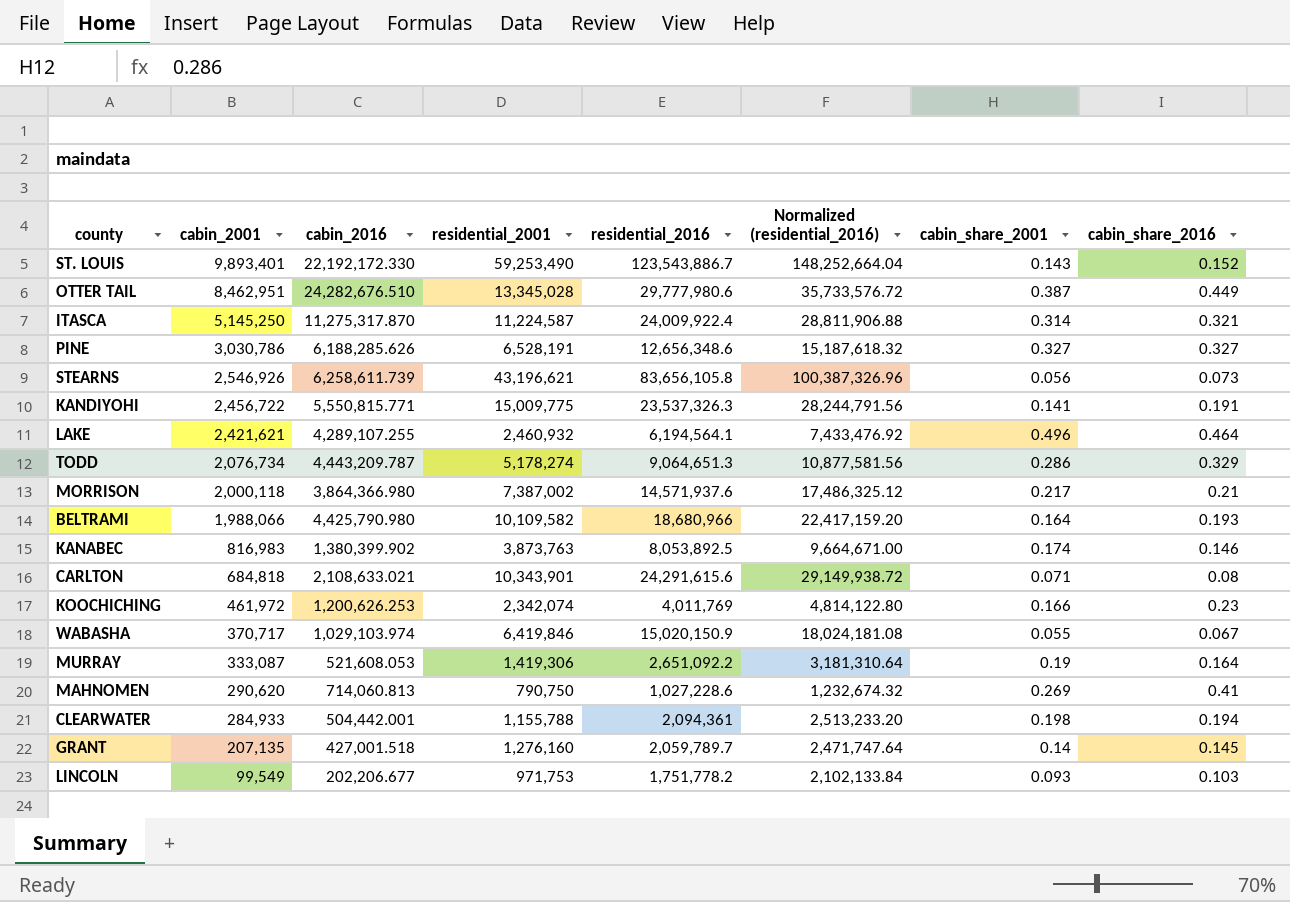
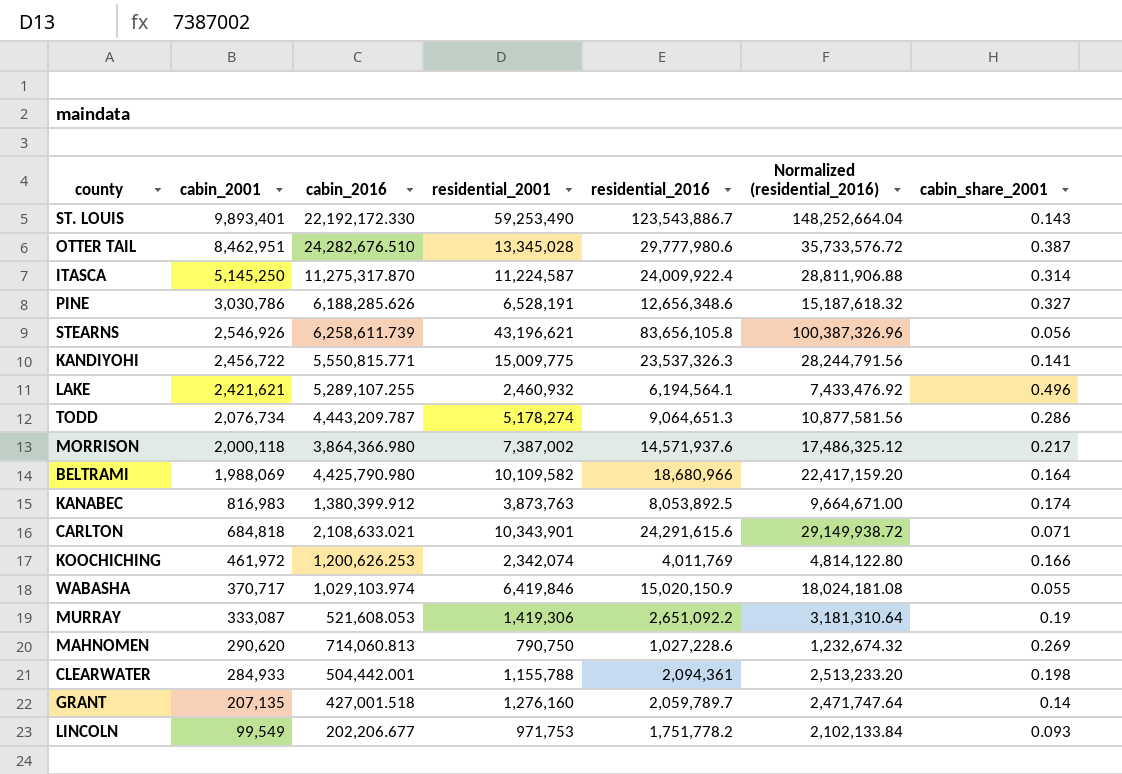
column cabin_share_2016 | position: 8 -> none
LAKE | cabin_2016: 4,289,107.255 -> 5,289,107.255
BELTRAMI | cabin_2001: 1,988,066 -> 1,988,069
KANABEC | cabin_2016: 1,380,399.902 -> 1,380,399.912

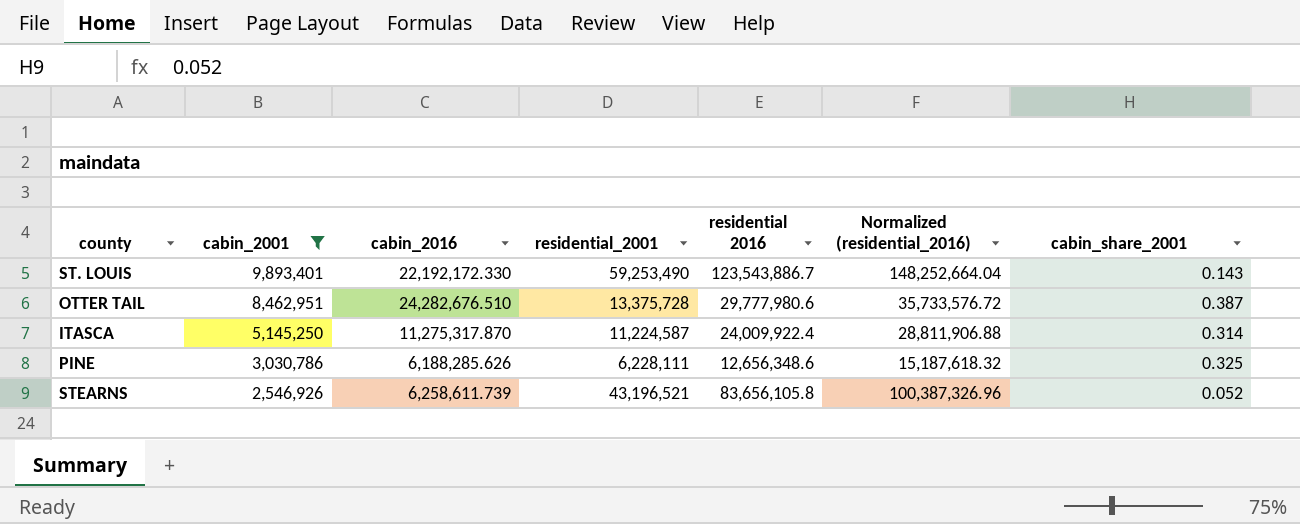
filter: none -> cabin_2001 >= 2,546,926
column name: residential_2016 -> residential 2016
OTTER TAIL | residential_2001: 13,345,028 -> 13,375,728
PINE | residential_2001: 6,528,191 -> 6,228,111
PINE | cabin_share_2001: 0.327 -> 0.325
STEARNS | residential_2001: 43,196,621 -> 43,196,521
STEARNS | cabin_share_2001: 0.056 -> 0.052

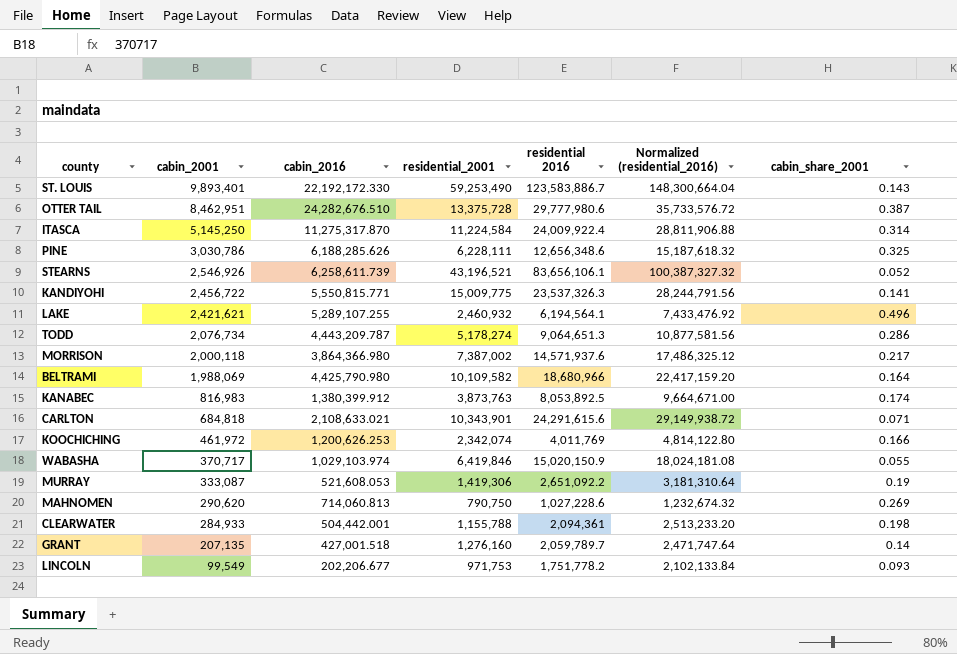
filter: cabin_2001 >= 2,546,926 -> none
ST. LOUIS | residential 2016: 123,543,886.7 -> 123,583,886.7
ST. LOUIS | Normalized (residential_2016): 148,252,664.04 -> 148,300,664.04
ITASCA | residential_2001: 11,224,587 -> 11,224,584
STEARNS | residential 2016: 83,656,105.8 -> 83,656,106.1
STEARNS | Normalized (residential_2016): 100,387,326.96 -> 100,387,327.32

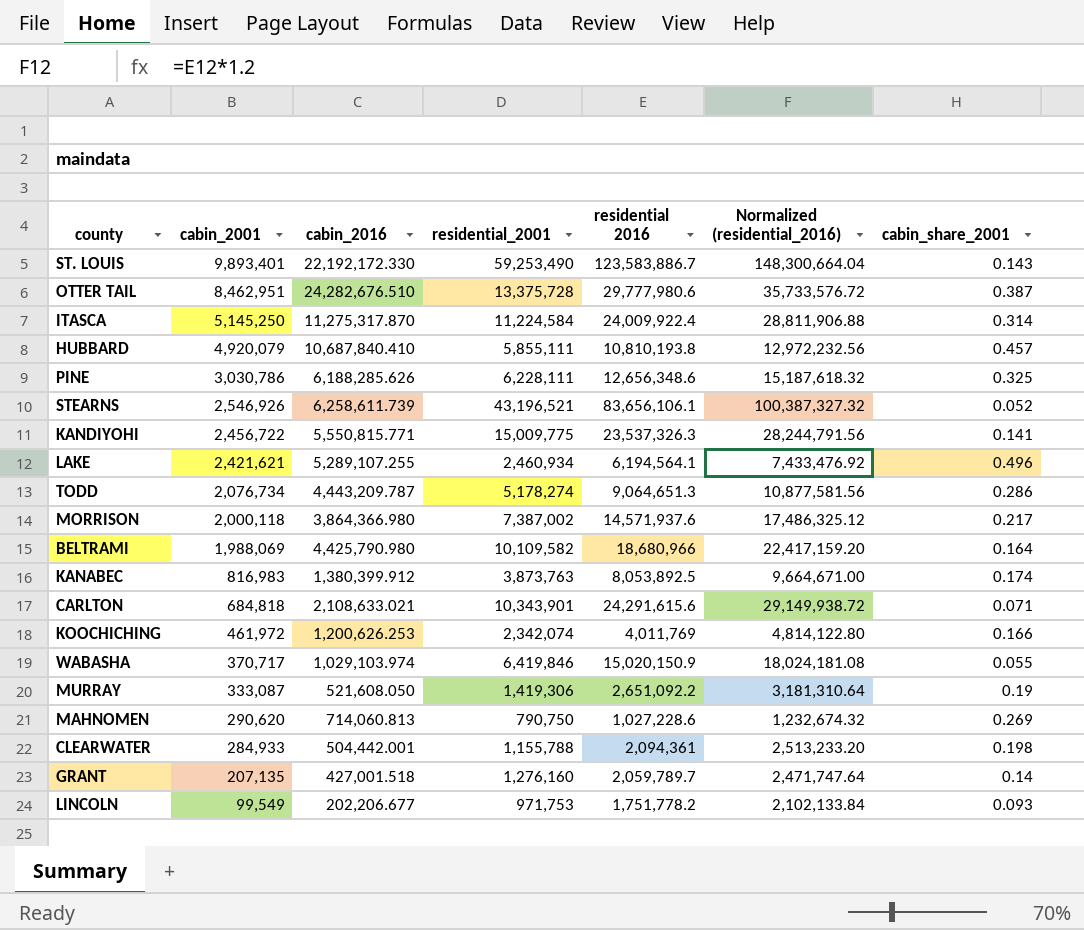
row HUBBARD: none -> 4,920,079 | 10,687,840.410 | 5,855,111 | 10,810,193.8 | 12,972,232.56 | 0.457
LAKE | residential_2001: 2,460,932 -> 2,460,934
MURRAY | cabin_2016: 521,608.053 -> 521,608.050

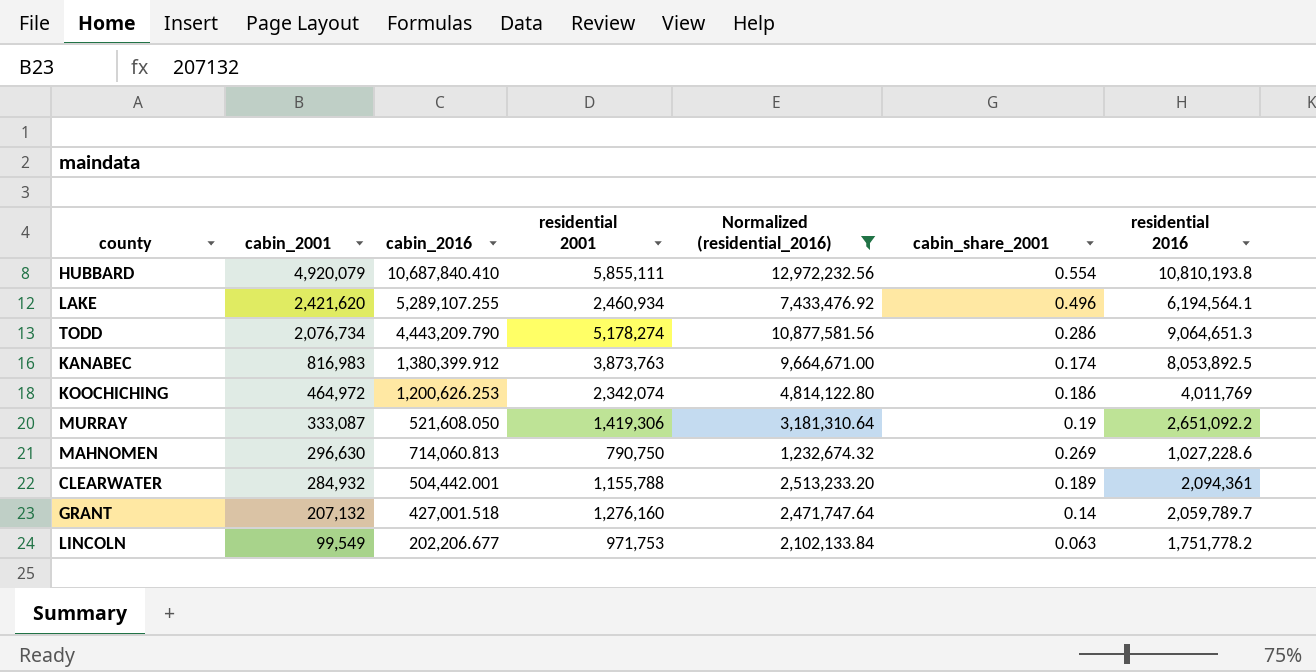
filter: none -> Normalized (residential_2016) <= 12,972,232.56
column name: residential_2001 -> residential 2001
column residential 2016 | position: 5 -> 7
HUBBARD | cabin_share_2001: 0.457 -> 0.554
LAKE | cabin_2001: 2,421,621 -> 2,421,620
TODD | cabin_2016: 4,443,209.787 -> 4,443,209.790
KOOCHICHING | cabin_2001: 461,972 -> 464,972
KOOCHICHING | cabin_share_2001: 0.166 -> 0.186
MAHNOMEN | cabin_2001: 290,620 -> 296,630
CLEARWATER | cabin_2001: 284,933 -> 284,932
CLEARWATER | cabin_share_2001: 0.198 -> 0.189
GRANT | cabin_2001: 207,135 -> 207,132
LINCOLN | cabin_share_2001: 0.093 -> 0.063

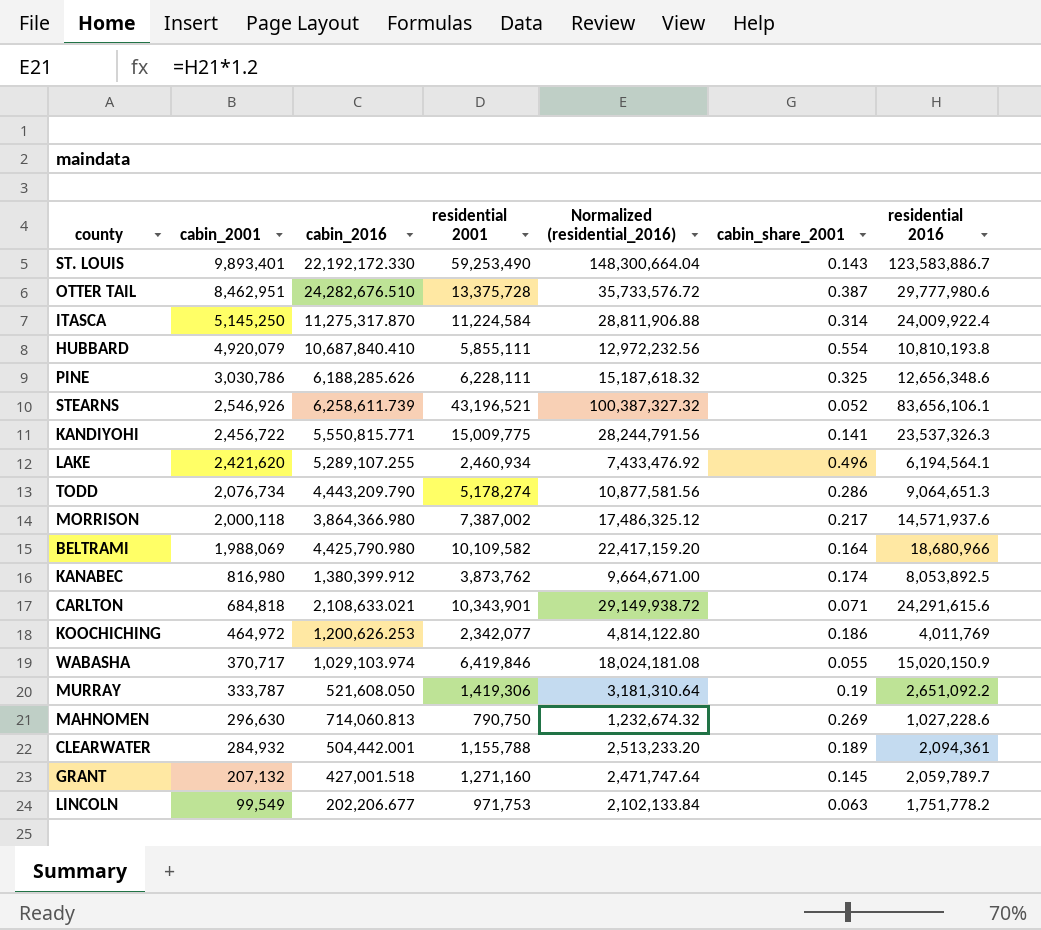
filter: Normalized (residential_2016) <= 12,972,232.56 -> none
KANABEC | cabin_2001: 816,983 -> 816,980
KANABEC | residential 2001: 3,873,763 -> 3,873,762
KOOCHICHING | residential 2001: 2,342,074 -> 2,342,077
MURRAY | cabin_2001: 333,087 -> 333,787
GRANT | residential 2001: 1,276,160 -> 1,271,160
GRANT | cabin_share_2001: 0.14 -> 0.145

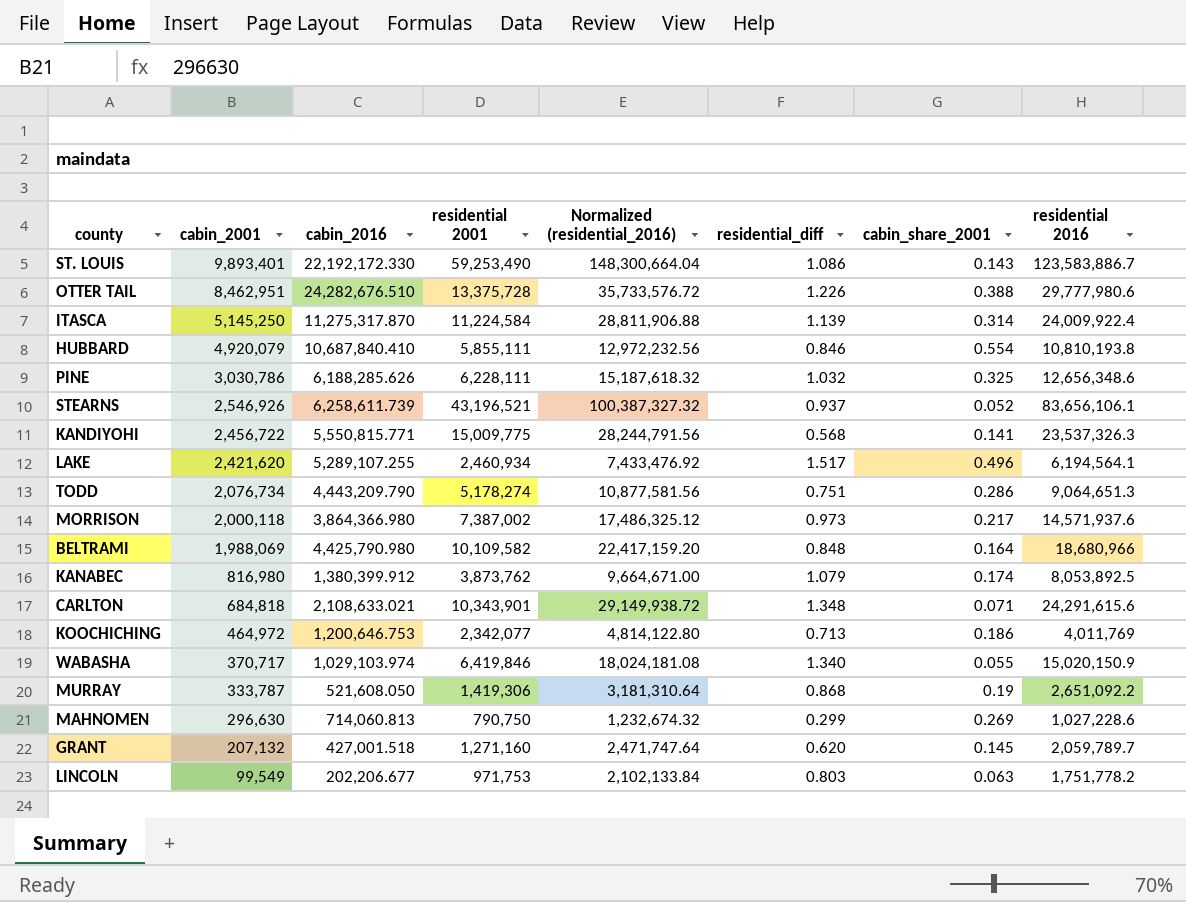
column residential_diff | formula: none -> ([residential 2016] - [residential 2001]) / [residential 2001]
row CLEARWATER: 284,932 | 504,442.001 | 1,155,788 | 2,513,233.20 | 0.189 | 2,094,361 -> none
OTTER TAIL | cabin_share_2001: 0.387 -> 0.388
KOOCHICHING | cabin_2016: 1,200,626.253 -> 1,200,646.753

